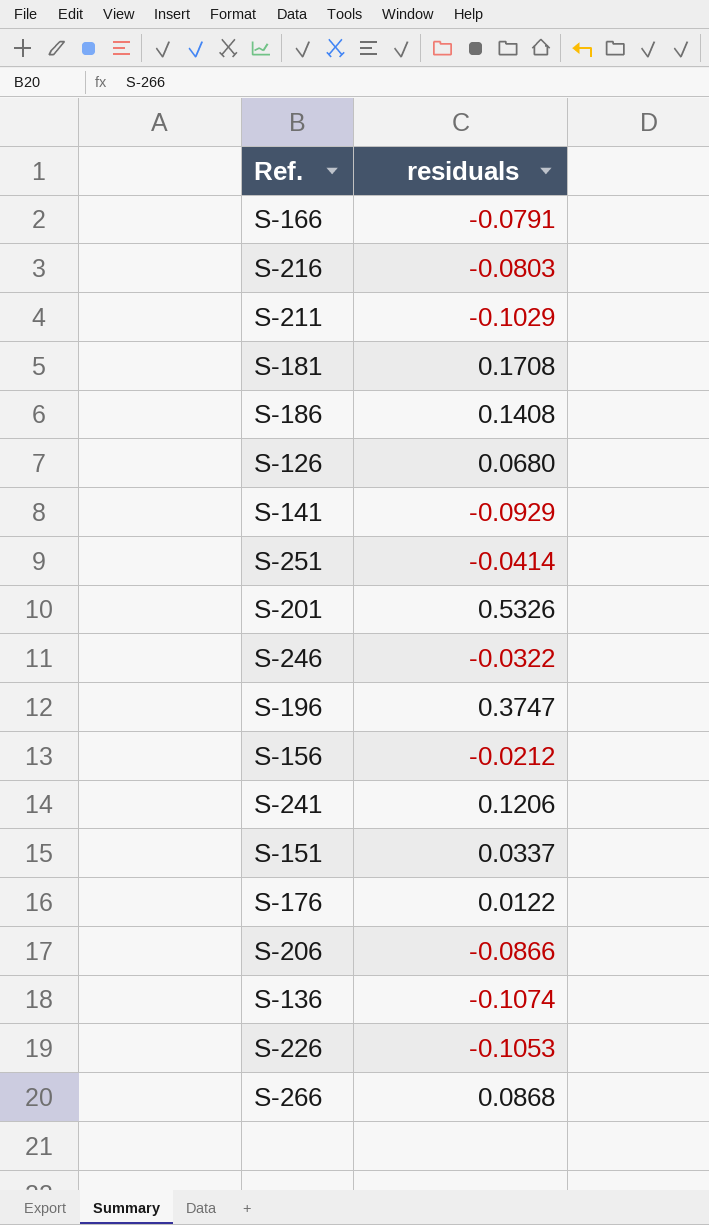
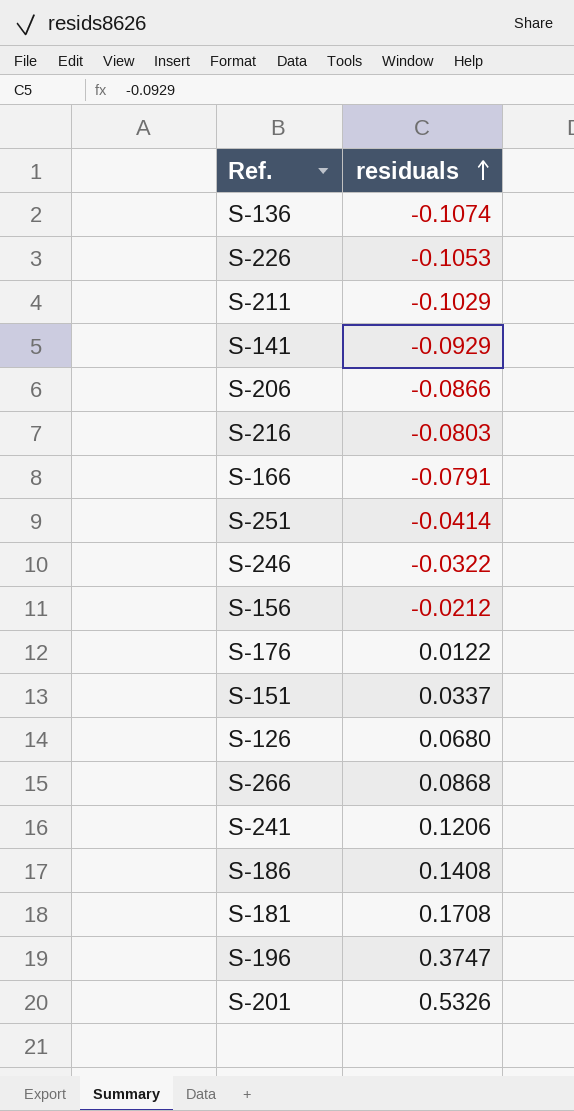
row order: none -> residuals ascending

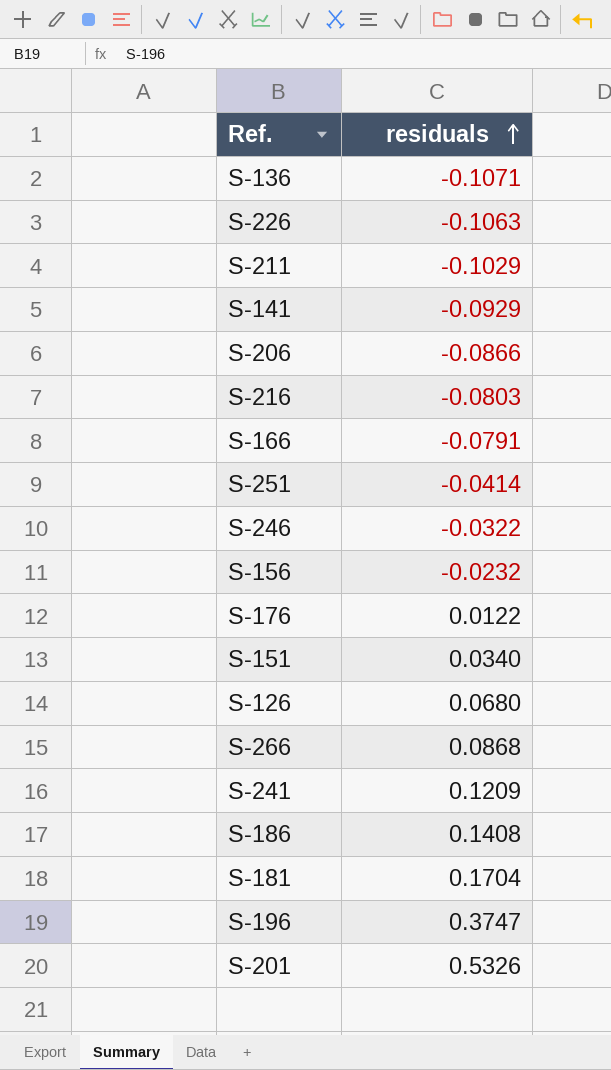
S-136 | residuals: -0.1074 -> -0.1071
S-226 | residuals: -0.1053 -> -0.1063
S-156 | residuals: -0.0212 -> -0.0232
S-151 | residuals: 0.0337 -> 0.0340
S-241 | residuals: 0.1206 -> 0.1209
S-181 | residuals: 0.1708 -> 0.1704

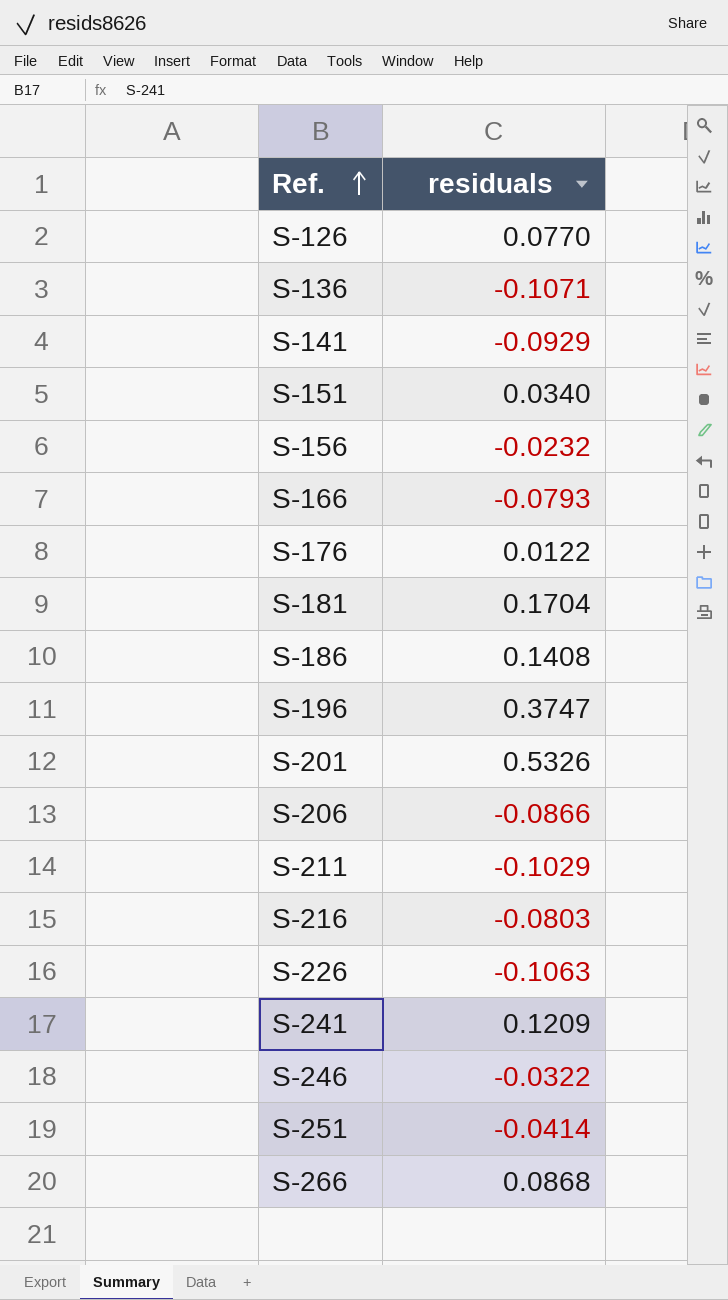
row order: residuals ascending -> Ref. ascending
S-126 | residuals: 0.0680 -> 0.0770
S-166 | residuals: -0.0791 -> -0.0793

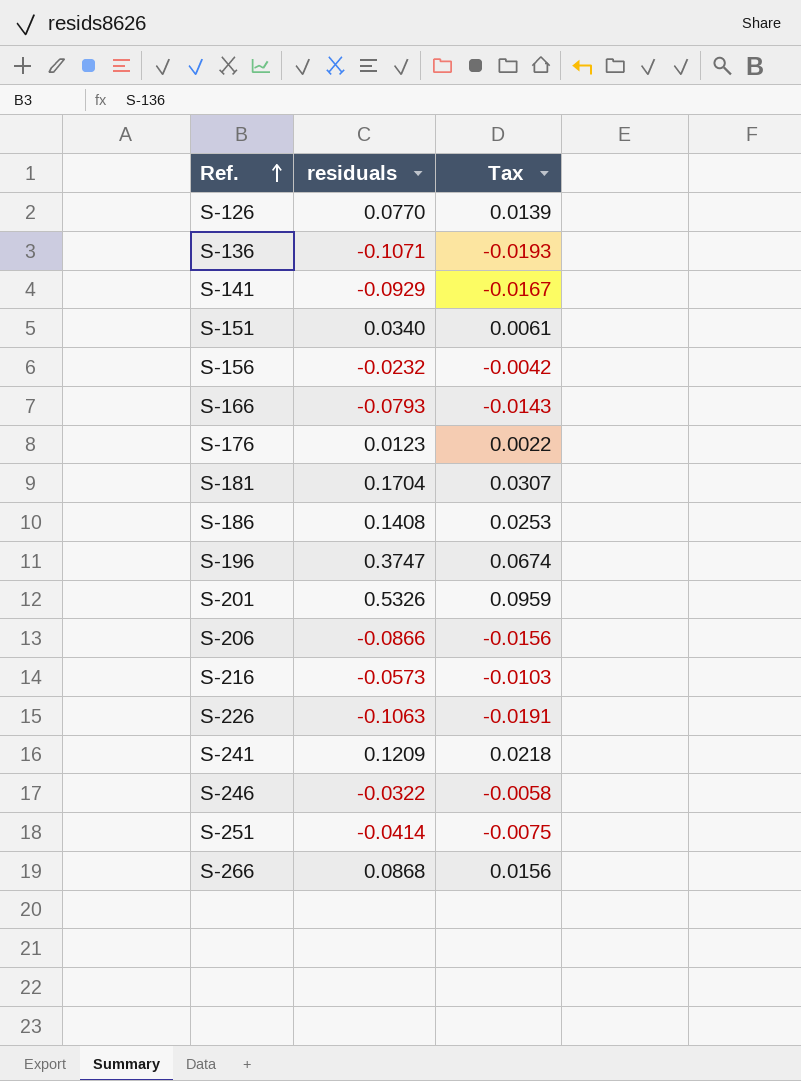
column Tax | formula: none -> [residuals] * 0.18
row S-211: -0.1029 -> none
S-176 | residuals: 0.0122 -> 0.0123
S-216 | residuals: -0.0803 -> -0.0573

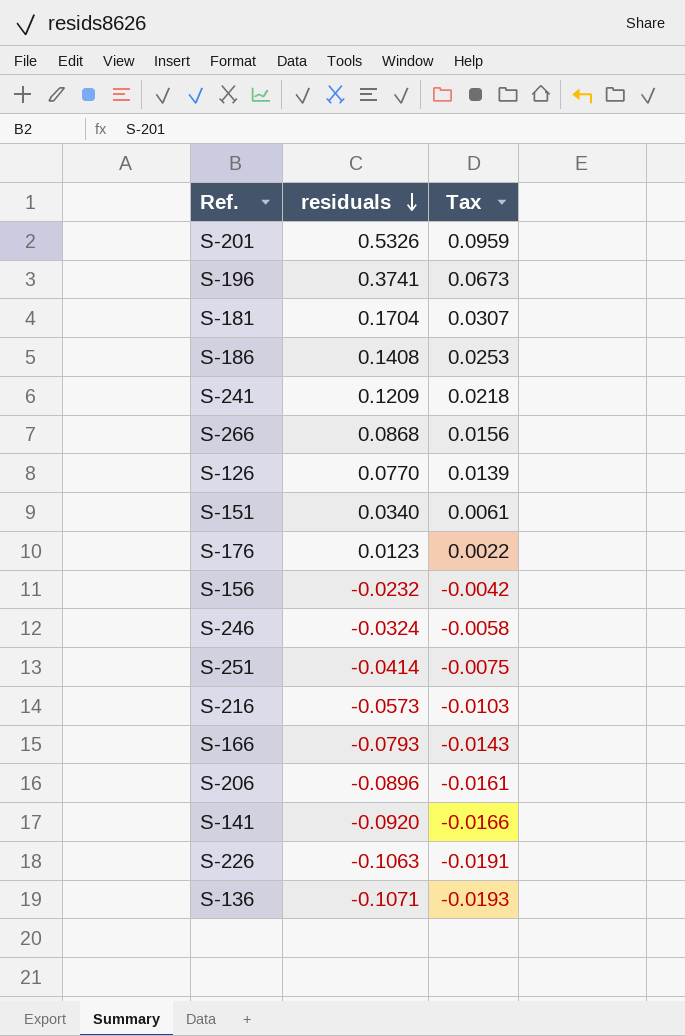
row order: Ref. ascending -> residuals descending
S-196 | residuals: 0.3747 -> 0.3741
S-196 | Tax: 0.0674 -> 0.0673
S-246 | residuals: -0.0322 -> -0.0324
S-206 | residuals: -0.0866 -> -0.0896
S-206 | Tax: -0.0156 -> -0.0161
S-141 | residuals: -0.0929 -> -0.0920
S-141 | Tax: -0.0167 -> -0.0166

